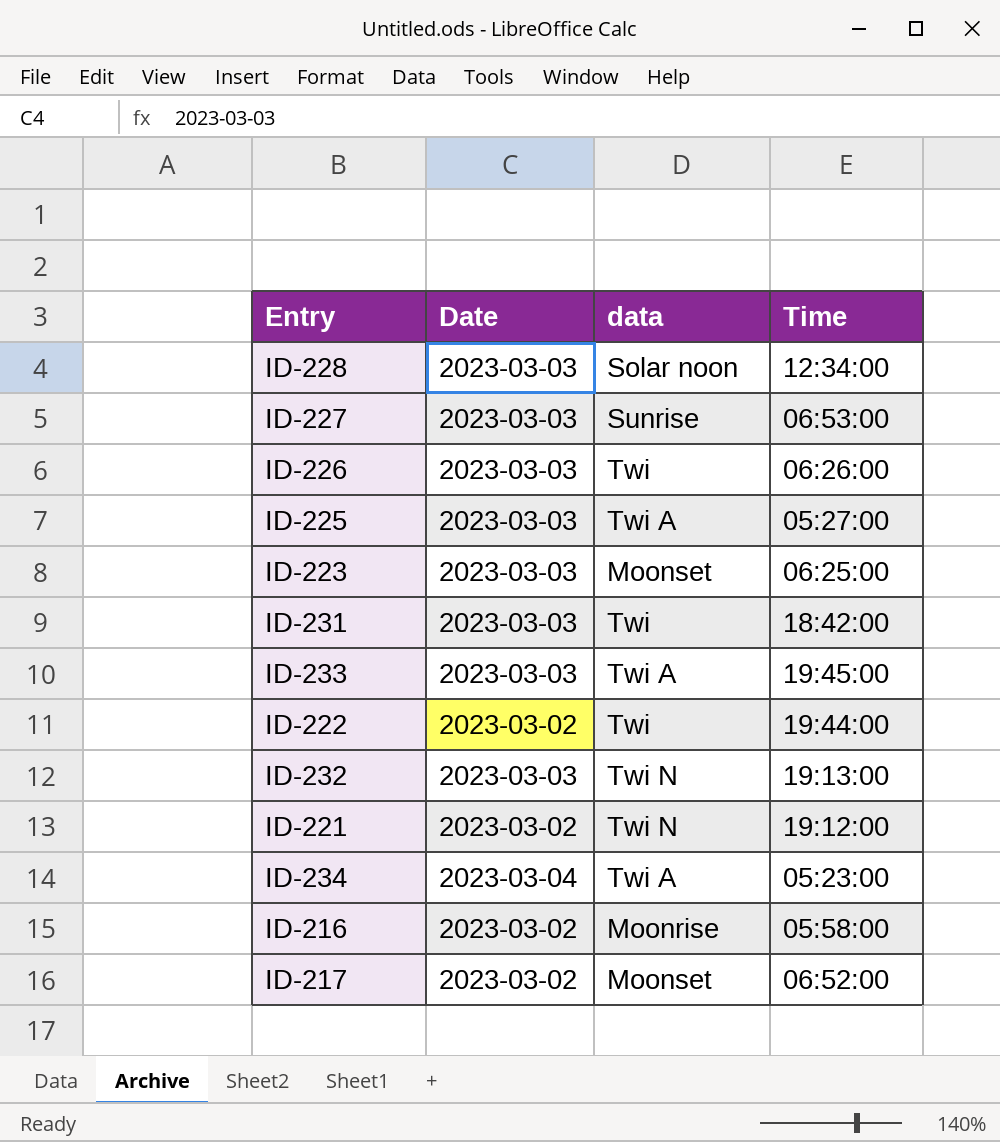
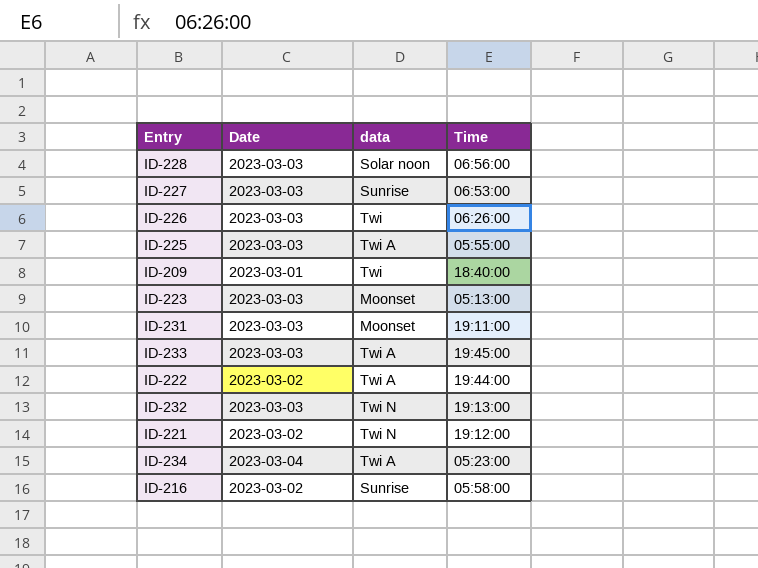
row ID-217: 2023-03-02 | Moonset | 06:52:00 -> none
ID-228 | Time: 12:34:00 -> 06:56:00
ID-225 | Time: 05:27:00 -> 05:55:00
row ID-209: none -> 2023-03-01 | Twi | 18:40:00
ID-223 | Time: 06:25:00 -> 05:13:00
ID-231 | data: Twi -> Moonset
ID-231 | Time: 18:42:00 -> 19:11:00
ID-222 | data: Twi -> Twi A
ID-216 | data: Moonrise -> Sunrise

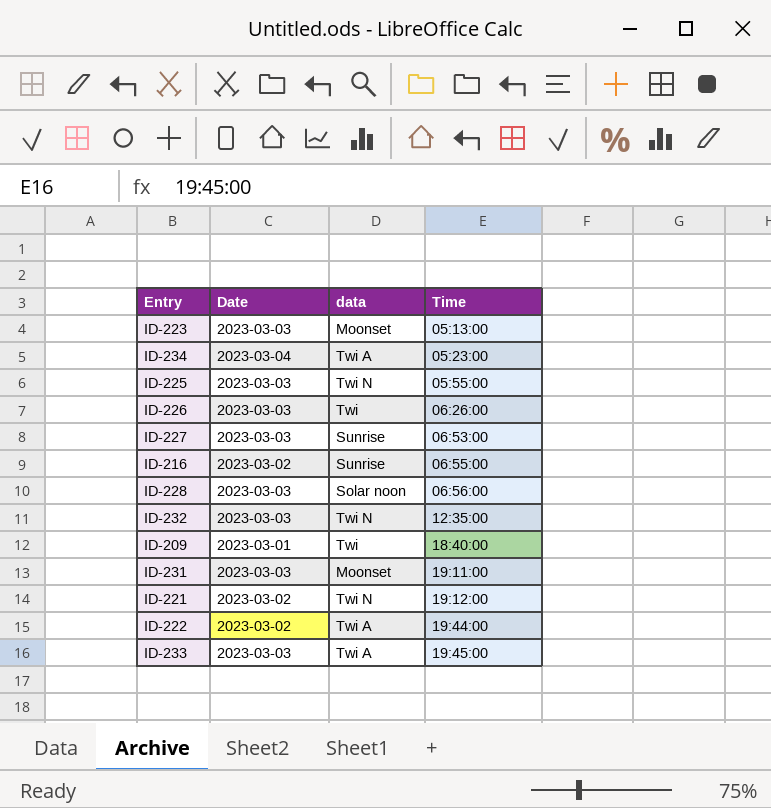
row order: none -> Time ascending
ID-225 | data: Twi A -> Twi N
ID-216 | Time: 05:58:00 -> 06:55:00
ID-232 | Time: 19:13:00 -> 12:35:00

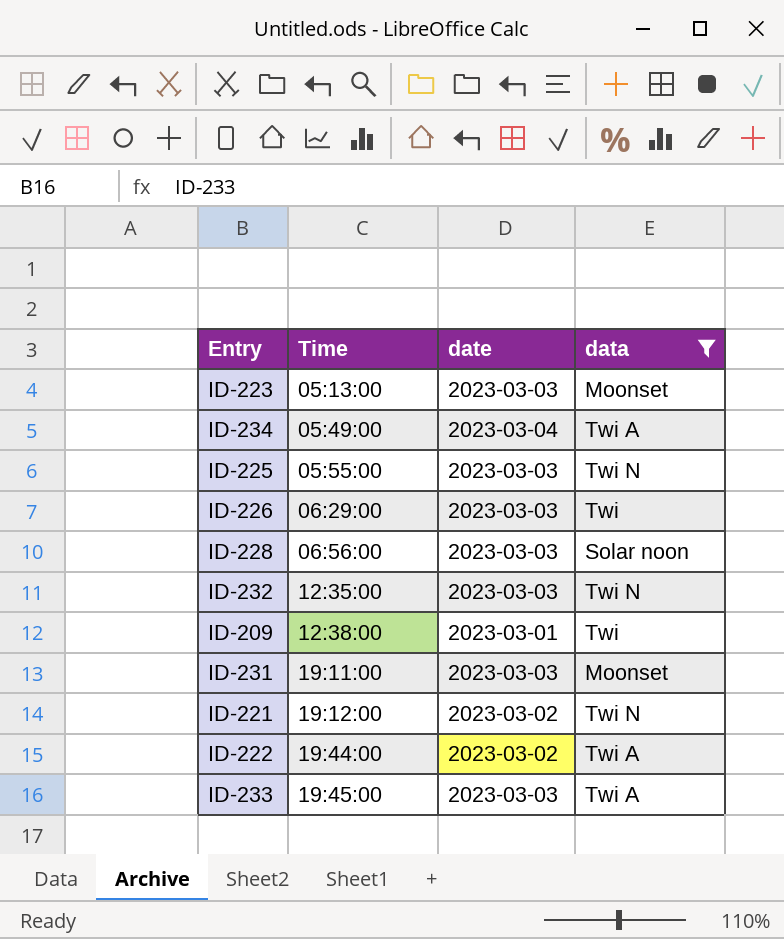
filter: none -> data != Sunrise
column Time | position: 4 -> 2
column name: Date -> date
ID-234 | Time: 05:23:00 -> 05:49:00
ID-226 | Time: 06:26:00 -> 06:29:00
ID-209 | Time: 18:40:00 -> 12:38:00

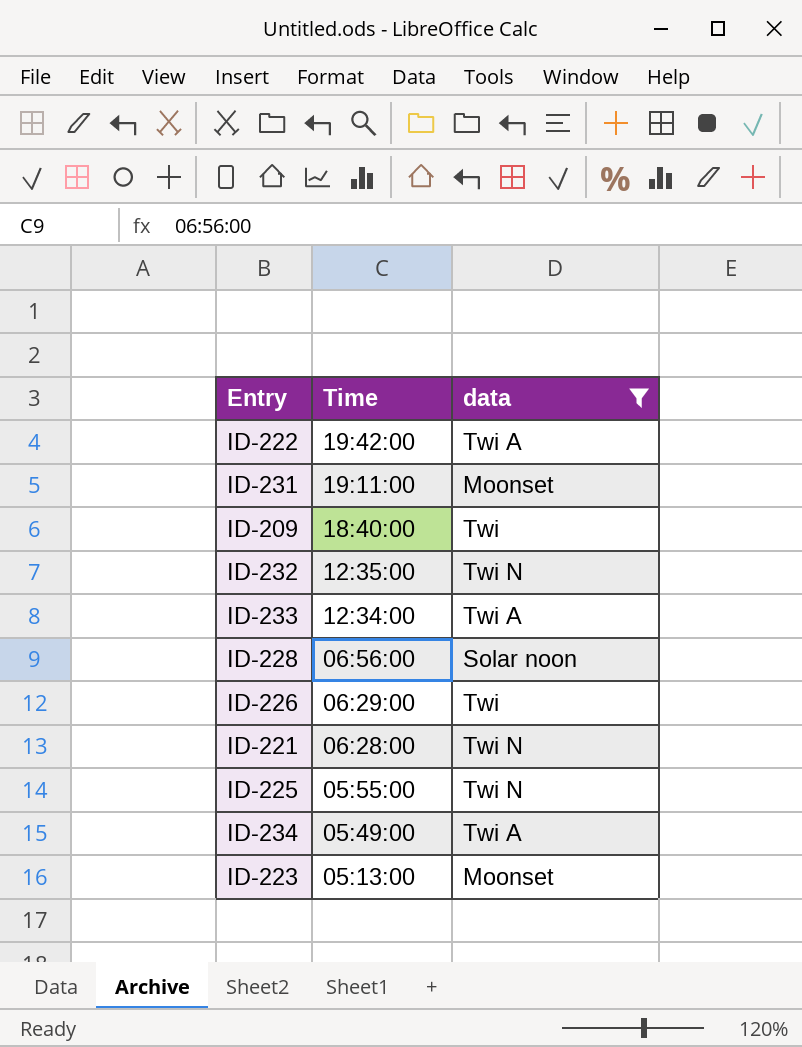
row order: Time ascending -> Time descending
column date | position: 3 -> none
ID-222 | Time: 19:44:00 -> 19:42:00
ID-209 | Time: 12:38:00 -> 18:40:00
ID-233 | Time: 19:45:00 -> 12:34:00
ID-221 | Time: 19:12:00 -> 06:28:00

